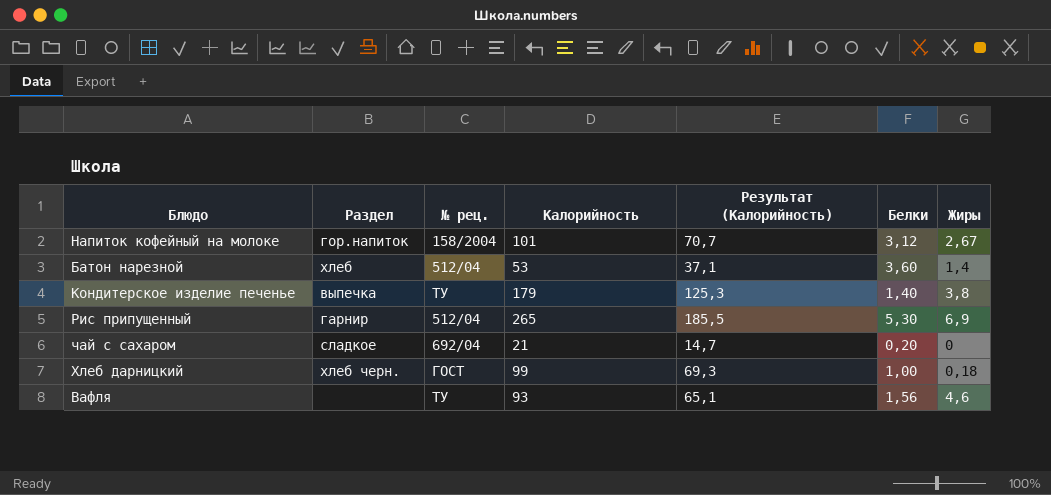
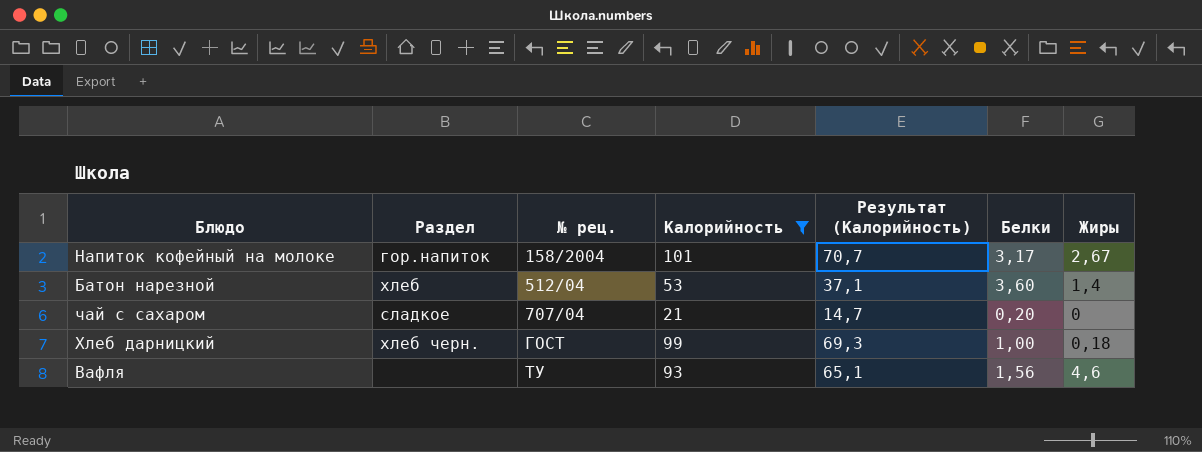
filter: none -> Калорийность <= 101
Напиток кофейный на молоке | Белки: 3,12 -> 3,17
чай с сахаром | № рец.: 692/04 -> 707/04

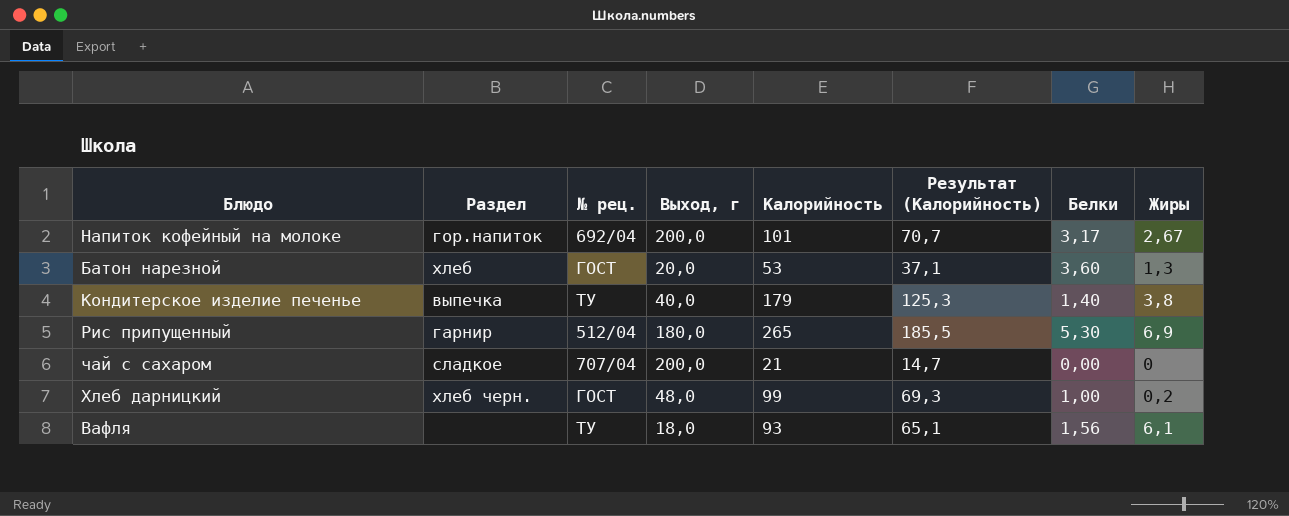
filter: Калорийность <= 101 -> none
column Выход, г | position: none -> 4
Напиток кофейный на молоке | № рец.: 158/2004 -> 692/04
Батон нарезной | № рец.: 512/04 -> ГОСТ
Батон нарезной | Жиры: 1,4 -> 1,3
чай с сахаром | Белки: 0,20 -> 0,00
Хлеб дарницкий | Жиры: 0,18 -> 0,2
Вафля | Жиры: 4,6 -> 6,1

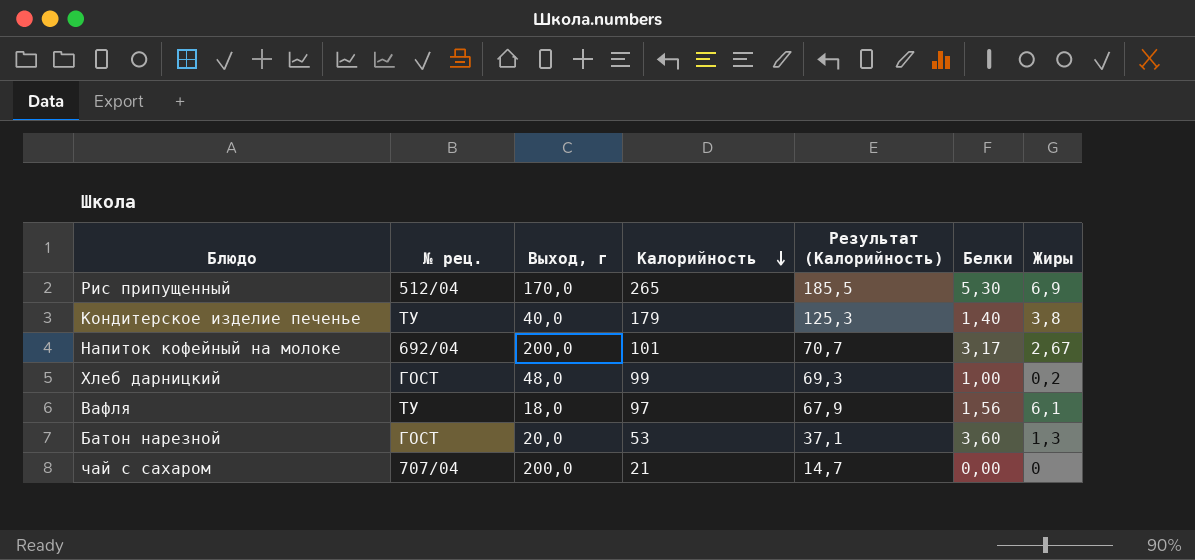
row order: none -> Калорийность descending
column Раздел | position: 2 -> none
Рис припущенный | Выход, г: 180,0 -> 170,0
Вафля | Калорийность: 93 -> 97
Вафля | Результат (Калорийность): 65,1 -> 67,9

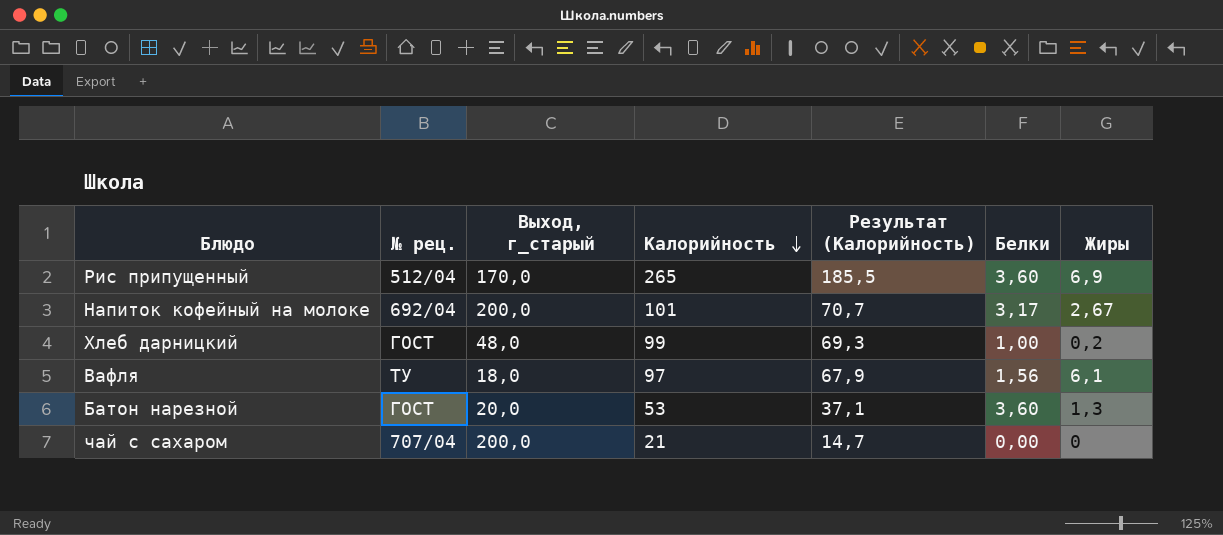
column name: Выход, г -> Выход, г_старый
row Кондитерское изделие печенье: ТУ | 40,0 | 179 | 125,3 | 1,40 | 3,8 -> none
Рис припущенный | Белки: 5,30 -> 3,60

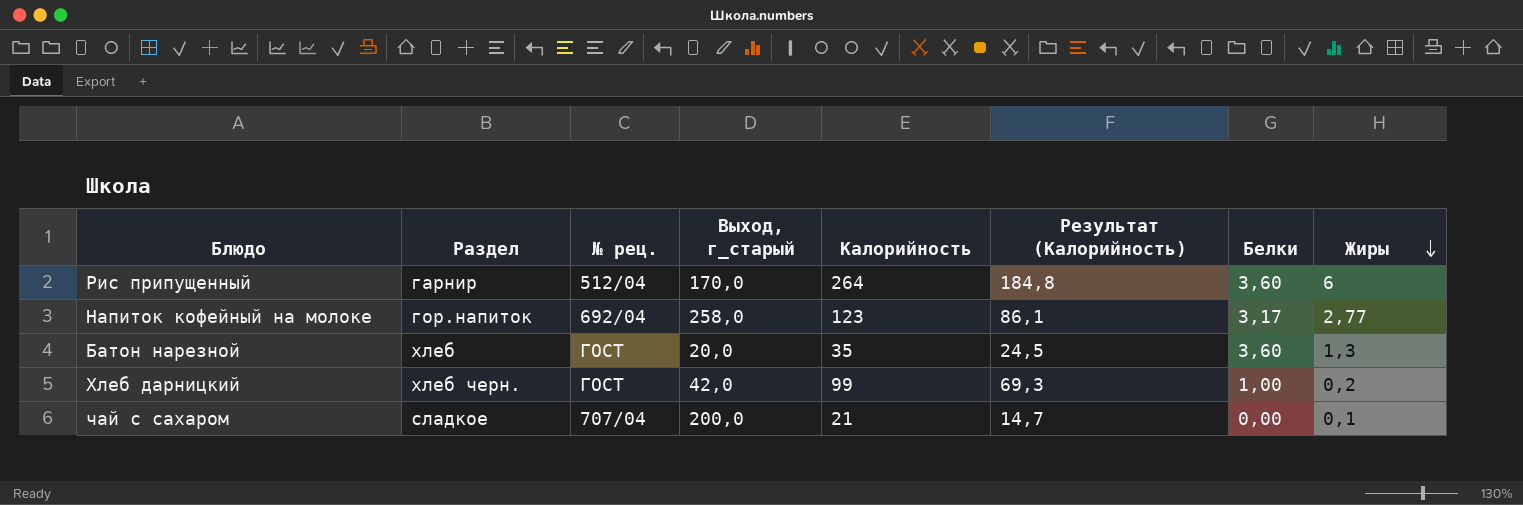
row order: Калорийность descending -> Жиры descending
column Раздел | position: none -> 2
row Вафля: ТУ | 18,0 | 97 | 67,9 | 1,56 | 6,1 -> none
Рис припущенный | Калорийность: 265 -> 264
Рис припущенный | Результат (Калорийность): 185,5 -> 184,8
Рис припущенный | Жиры: 6,9 -> 6
Напиток кофейный на молоке | Выход, г_старый: 200,0 -> 258,0
Напиток кофейный на молоке | Калорийность: 101 -> 123
Напиток кофейный на молоке | Результат (Калорийность): 70,7 -> 86,1
Напиток кофейный на молоке | Жиры: 2,67 -> 2,77
Батон нарезной | Калорийность: 53 -> 35
Батон нарезной | Результат (Калорийность): 37,1 -> 24,5
Хлеб дарницкий | Выход, г_старый: 48,0 -> 42,0
чай с сахаром | Жиры: 0 -> 0,1

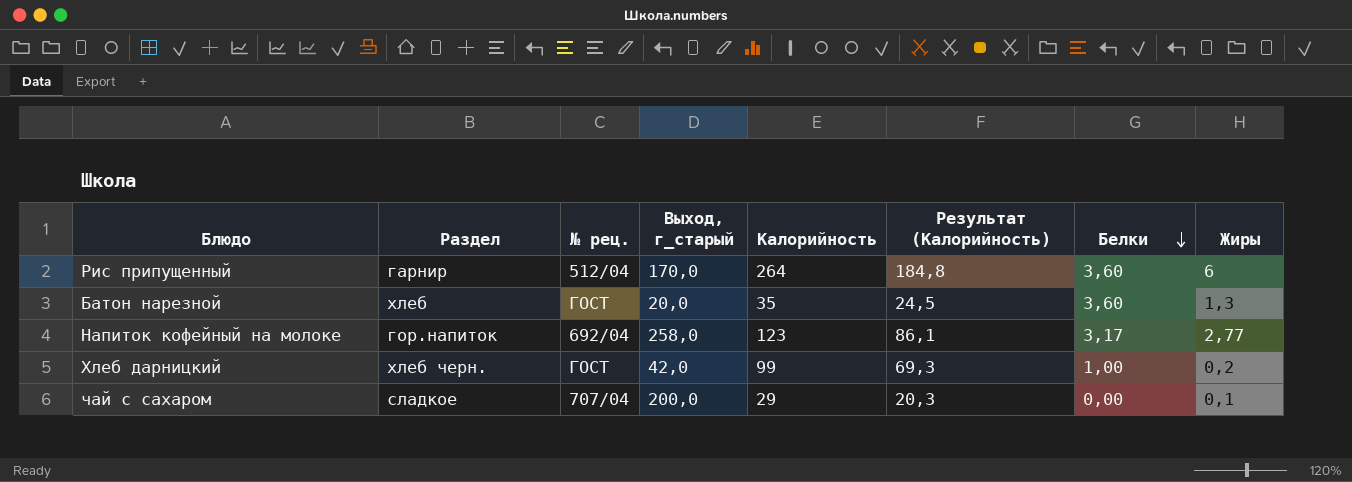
row order: Жиры descending -> Белки descending
чай с сахаром | Калорийность: 21 -> 29
чай с сахаром | Результат (Калорийность): 14,7 -> 20,3

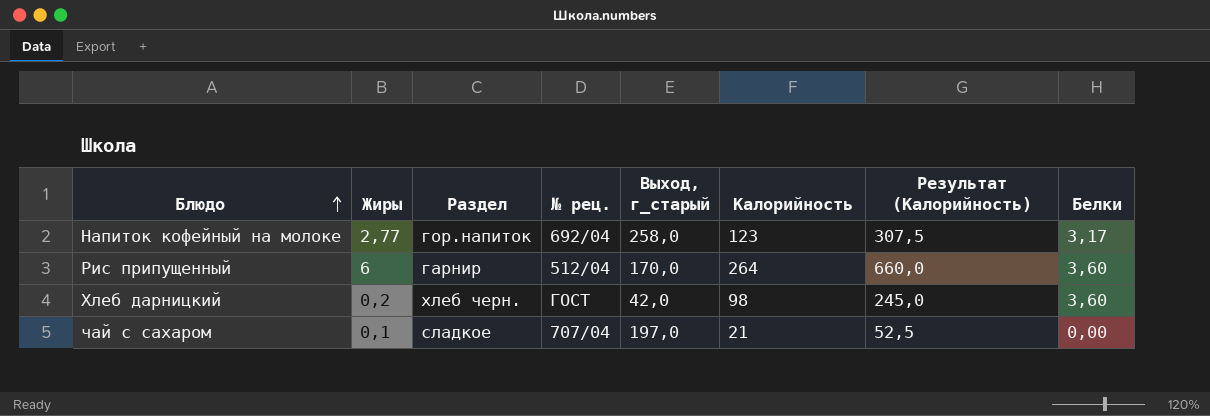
row order: Белки descending -> Блюдо ascending
column Жиры | position: 8 -> 2
column Результат (Калорийность) | formula: [Калорийность] * 0,7 -> [Калорийность] * 2,5
row Батон нарезной: хлеб | ГОСТ | 20,0 | 35 | 24,5 | 3,60 | 1,3 -> none
Хлеб дарницкий | Калорийность: 99 -> 98
Хлеб дарницкий | Белки: 1,00 -> 3,60
чай с сахаром | Выход, г_старый: 200,0 -> 197,0
чай с сахаром | Калорийность: 29 -> 21

